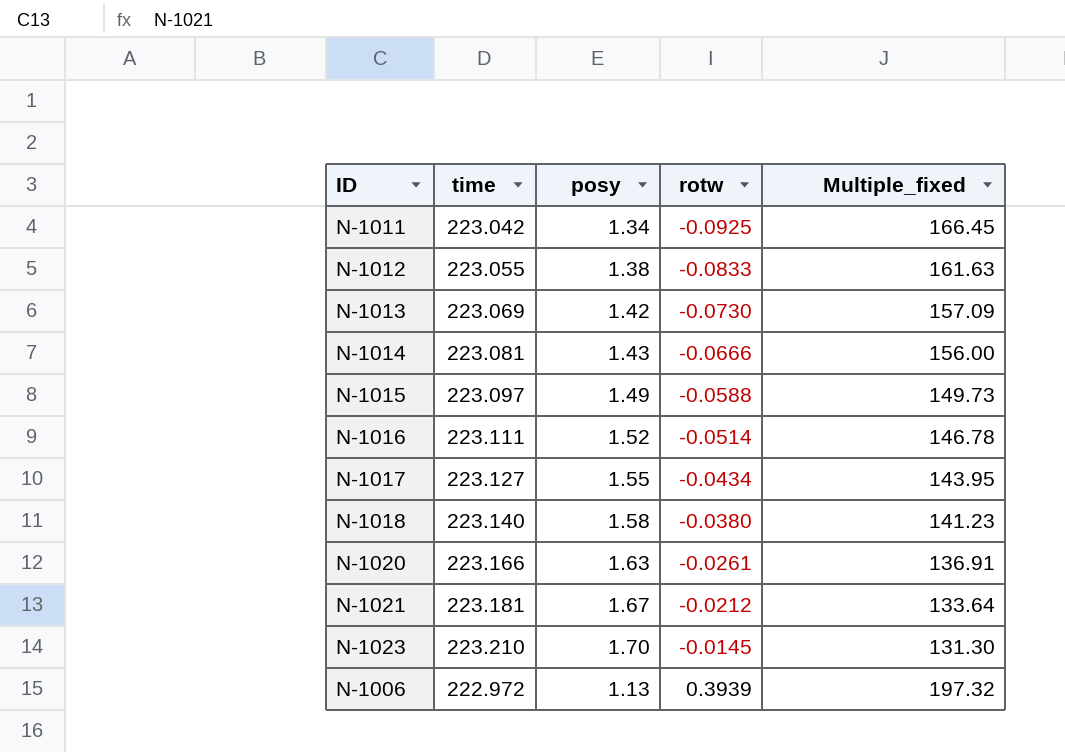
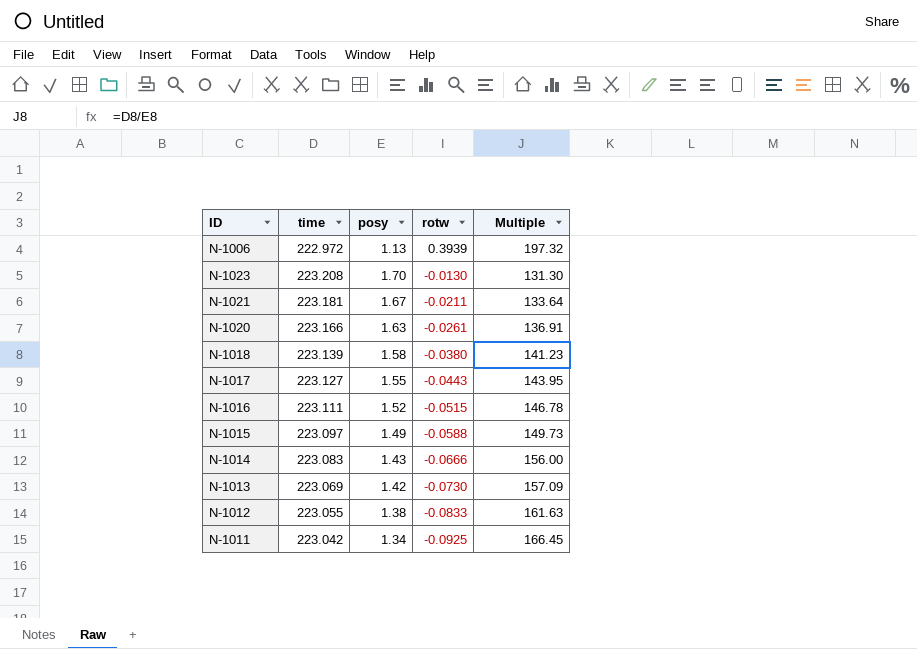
row order: rotw ascending -> rotw descending
column name: Multiple_fixed -> Multiple
N-1023 | time: 223.210 -> 223.208
N-1023 | rotw: -0.0145 -> -0.0130
N-1021 | rotw: -0.0212 -> -0.0211
N-1018 | time: 223.140 -> 223.139
N-1017 | rotw: -0.0434 -> -0.0443
N-1016 | rotw: -0.0514 -> -0.0515
N-1014 | time: 223.081 -> 223.083

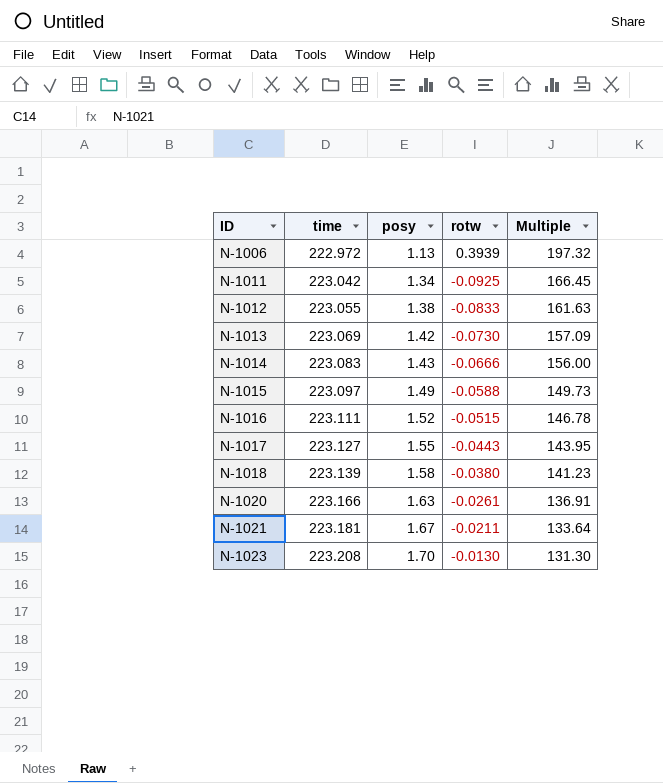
row order: rotw descending -> ID ascending

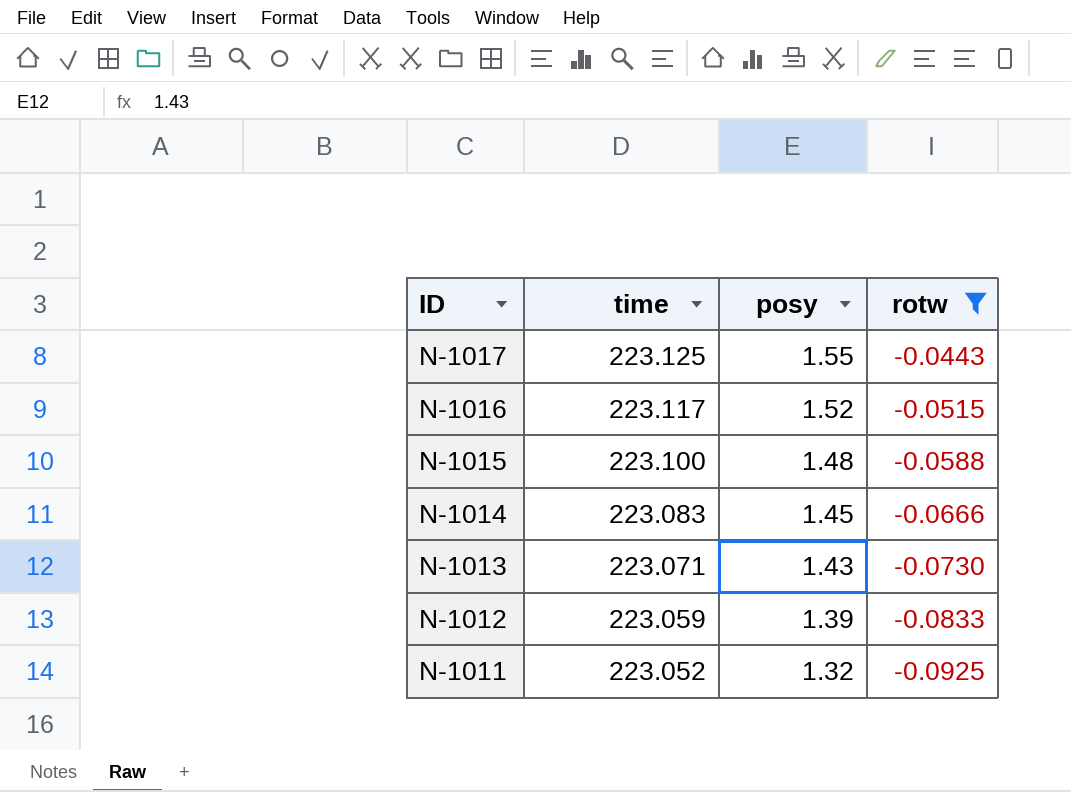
filter: none -> rotw <= -0.0443
row order: ID ascending -> ID descending
column Multiple | formula: [time] / [posy] -> none
N-1017 | time: 223.127 -> 223.125
N-1016 | time: 223.111 -> 223.117
N-1015 | time: 223.097 -> 223.100
N-1015 | posy: 1.49 -> 1.48
N-1014 | posy: 1.43 -> 1.45
N-1013 | time: 223.069 -> 223.071
N-1013 | posy: 1.42 -> 1.43
N-1012 | time: 223.055 -> 223.059
N-1012 | posy: 1.38 -> 1.39
N-1011 | time: 223.042 -> 223.052
N-1011 | posy: 1.34 -> 1.32

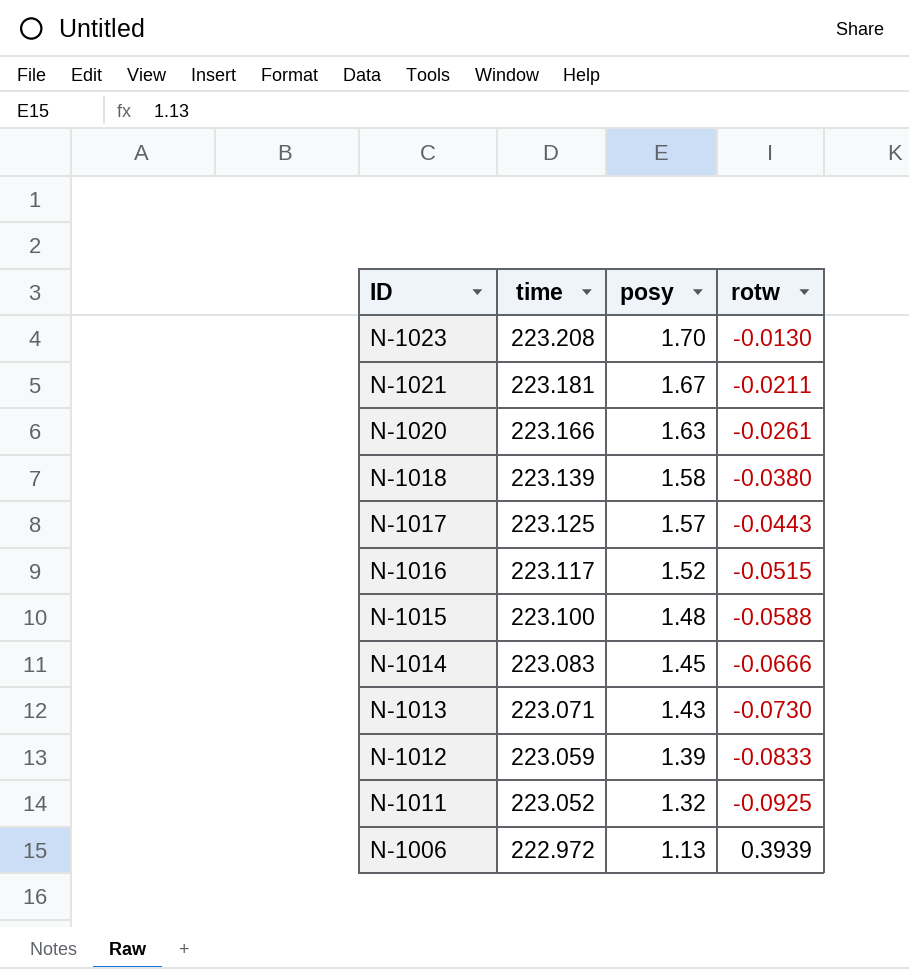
filter: rotw <= -0.0443 -> none
N-1017 | posy: 1.55 -> 1.57

